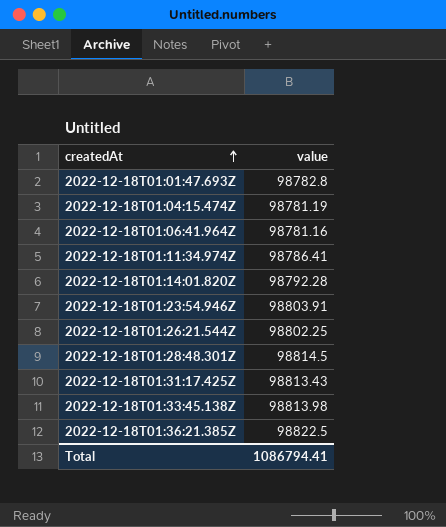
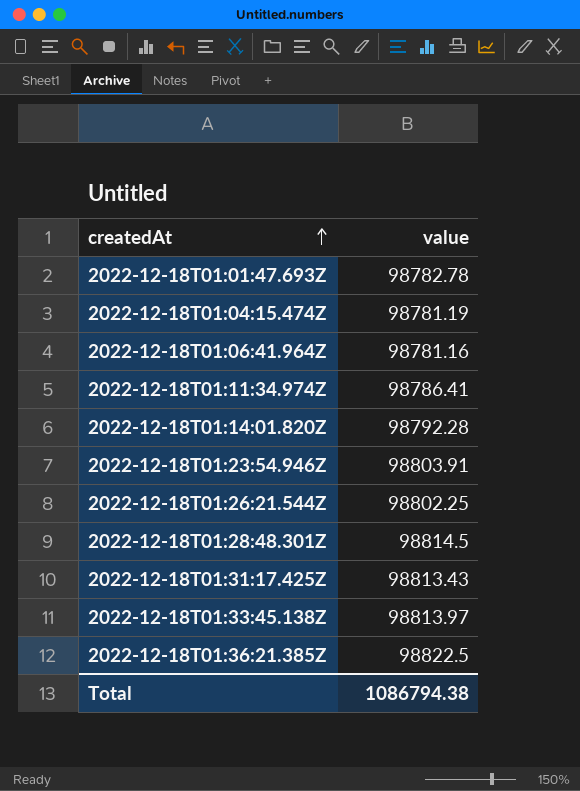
2022-12-18T01:01:47.693Z | value: 98782.8 -> 98782.78
2022-12-18T01:33:45.138Z | value: 98813.98 -> 98813.97
Total | value: 1086794.41 -> 1086794.38

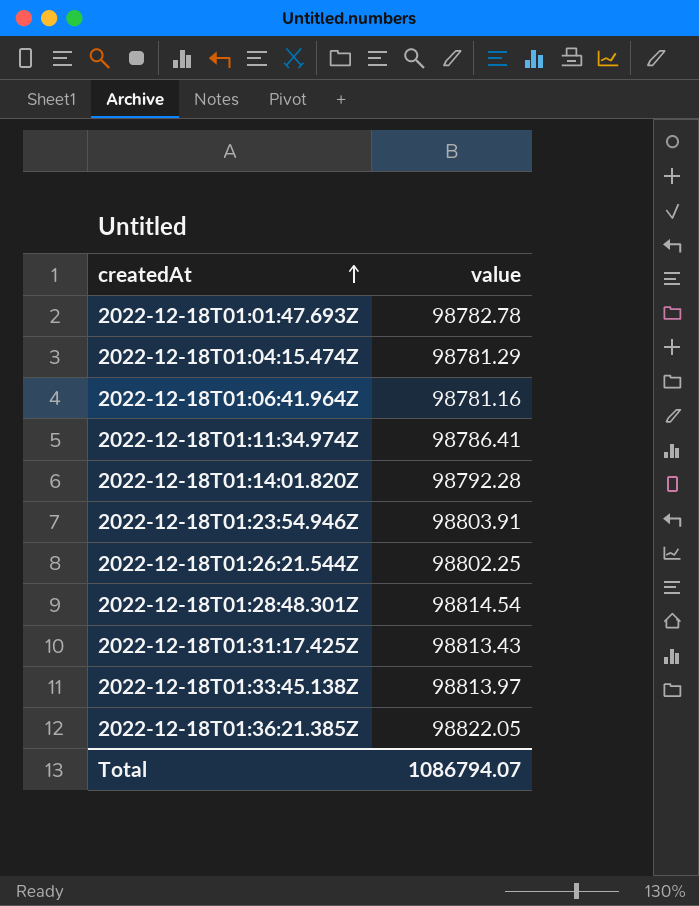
2022-12-18T01:04:15.474Z | value: 98781.19 -> 98781.29
2022-12-18T01:28:48.301Z | value: 98814.5 -> 98814.54
2022-12-18T01:36:21.385Z | value: 98822.5 -> 98822.05
Total | value: 1086794.38 -> 1086794.07

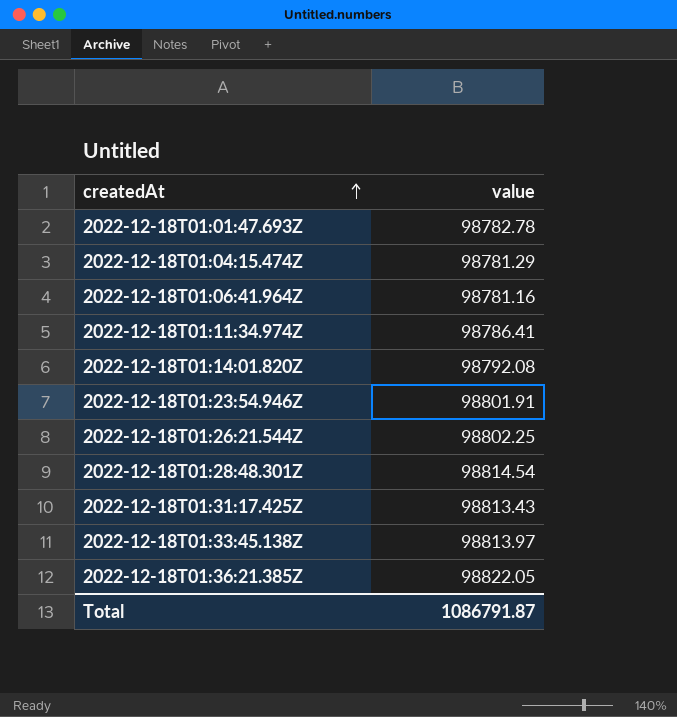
2022-12-18T01:14:01.820Z | value: 98792.28 -> 98792.08
2022-12-18T01:23:54.946Z | value: 98803.91 -> 98801.91
Total | value: 1086794.07 -> 1086791.87

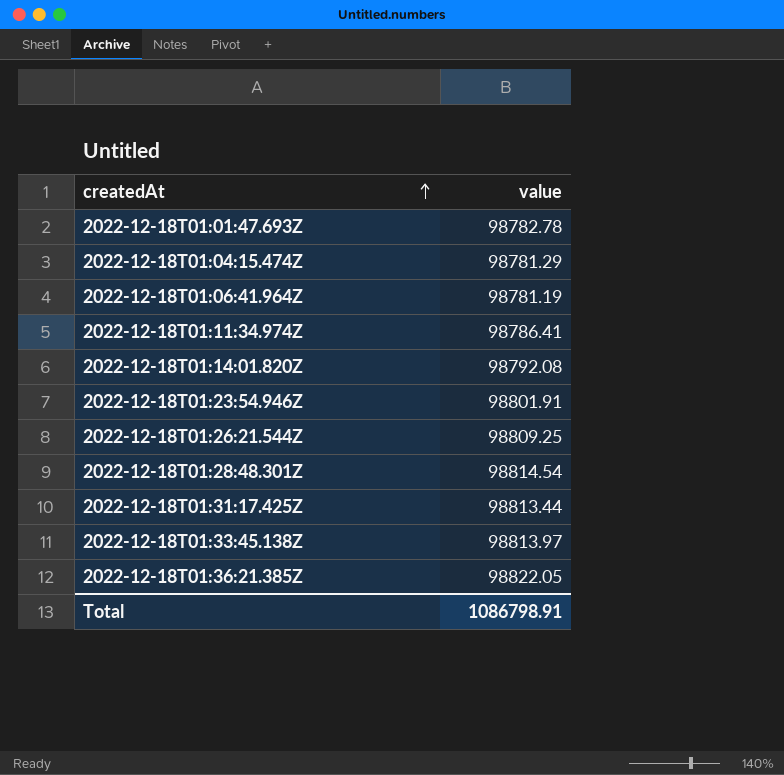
2022-12-18T01:06:41.964Z | value: 98781.16 -> 98781.19
2022-12-18T01:26:21.544Z | value: 98802.25 -> 98809.25
2022-12-18T01:31:17.425Z | value: 98813.43 -> 98813.44
Total | value: 1086791.87 -> 1086798.91

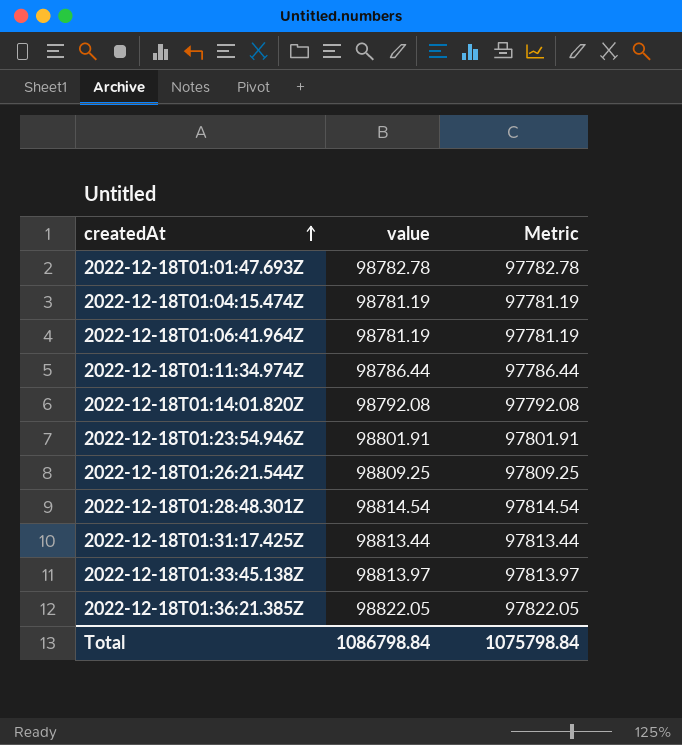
column Metric | formula: none -> [value] - 1000
2022-12-18T01:04:15.474Z | value: 98781.29 -> 98781.19
2022-12-18T01:11:34.974Z | value: 98786.41 -> 98786.44
Total | value: 1086798.91 -> 1086798.84

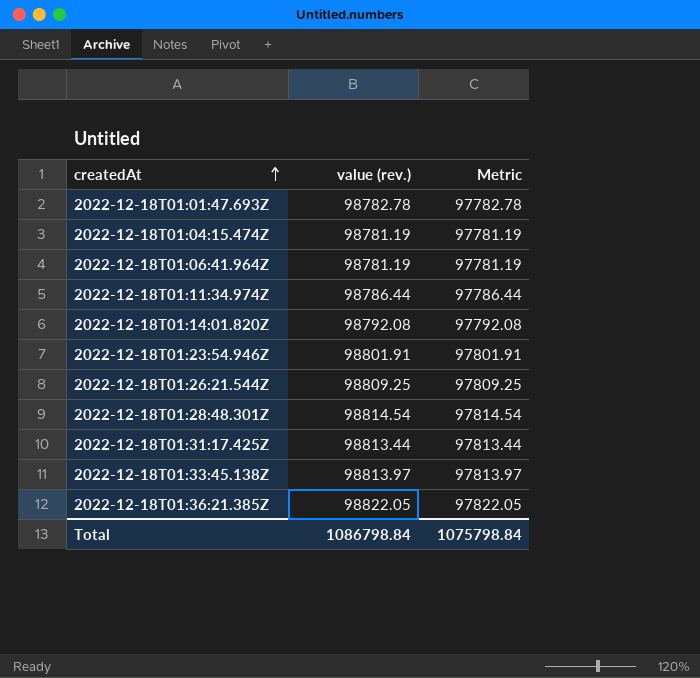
column name: value -> value (rev.)

